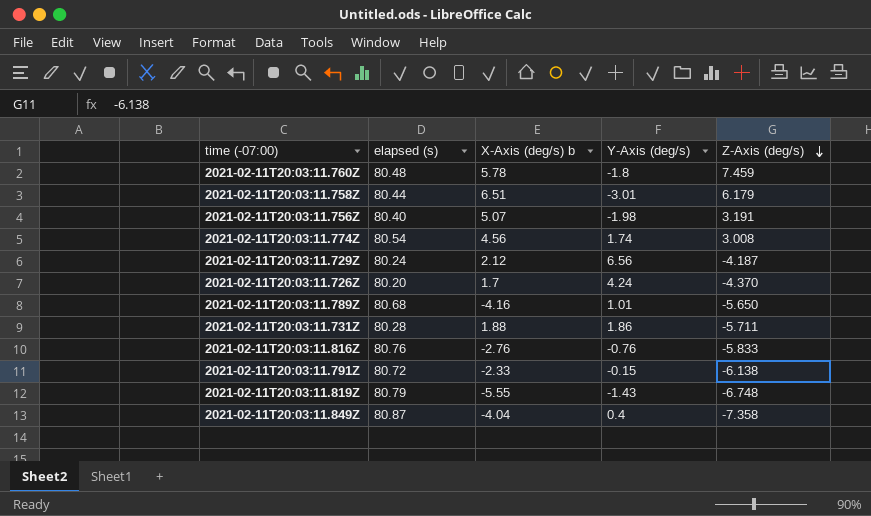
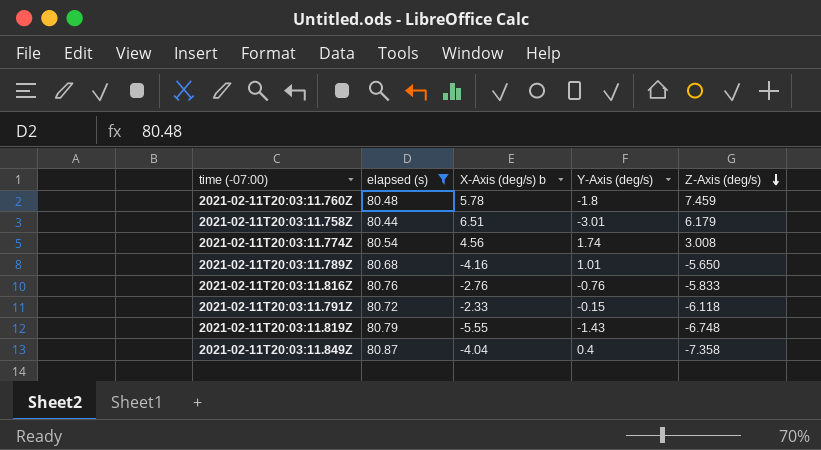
filter: none -> elapsed (s) >= 80.44
2021-02-11T20:03:11.791Z | Z-Axis (deg/s): -6.138 -> -6.118

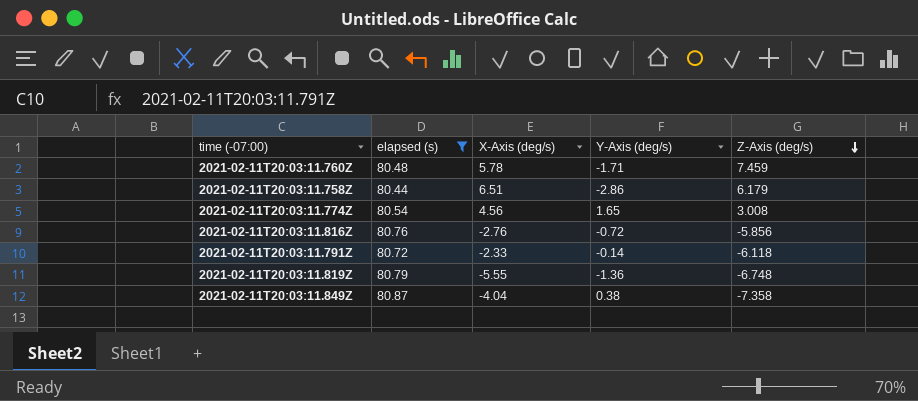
column name: X-Axis (deg/s) b -> X-Axis (deg/s)
row 2021-02-11T20:03:11.789Z: 80.68 | -4.16 | 1.01 | -5.650 -> none
2021-02-11T20:03:11.760Z | Y-Axis (deg/s): -1.8 -> -1.71
2021-02-11T20:03:11.758Z | Y-Axis (deg/s): -3.01 -> -2.86
2021-02-11T20:03:11.774Z | Y-Axis (deg/s): 1.74 -> 1.65
2021-02-11T20:03:11.816Z | Y-Axis (deg/s): -0.76 -> -0.72
2021-02-11T20:03:11.816Z | Z-Axis (deg/s): -5.833 -> -5.856
2021-02-11T20:03:11.791Z | Y-Axis (deg/s): -0.15 -> -0.14
2021-02-11T20:03:11.819Z | Y-Axis (deg/s): -1.43 -> -1.36
2021-02-11T20:03:11.849Z | Y-Axis (deg/s): 0.4 -> 0.38

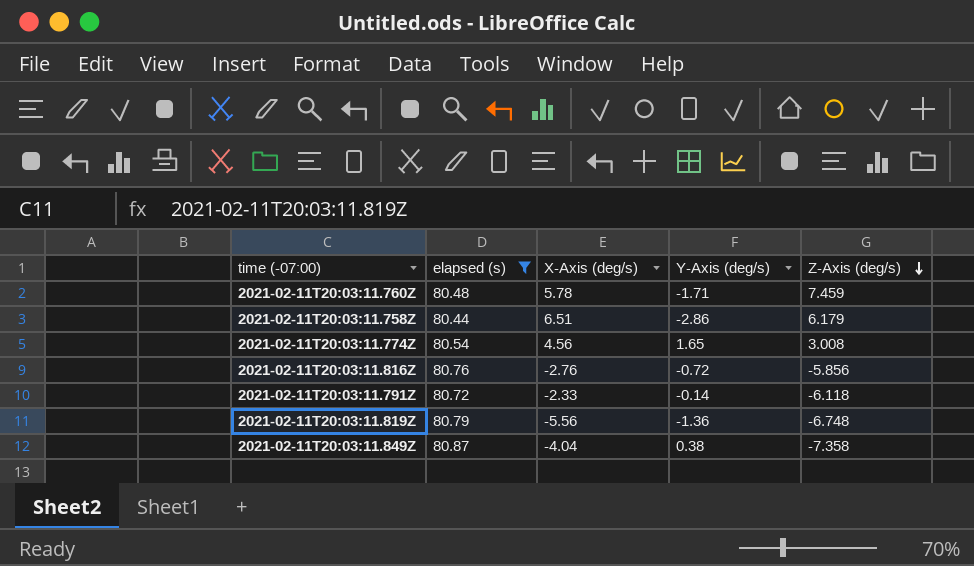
2021-02-11T20:03:11.819Z | X-Axis (deg/s): -5.55 -> -5.56

